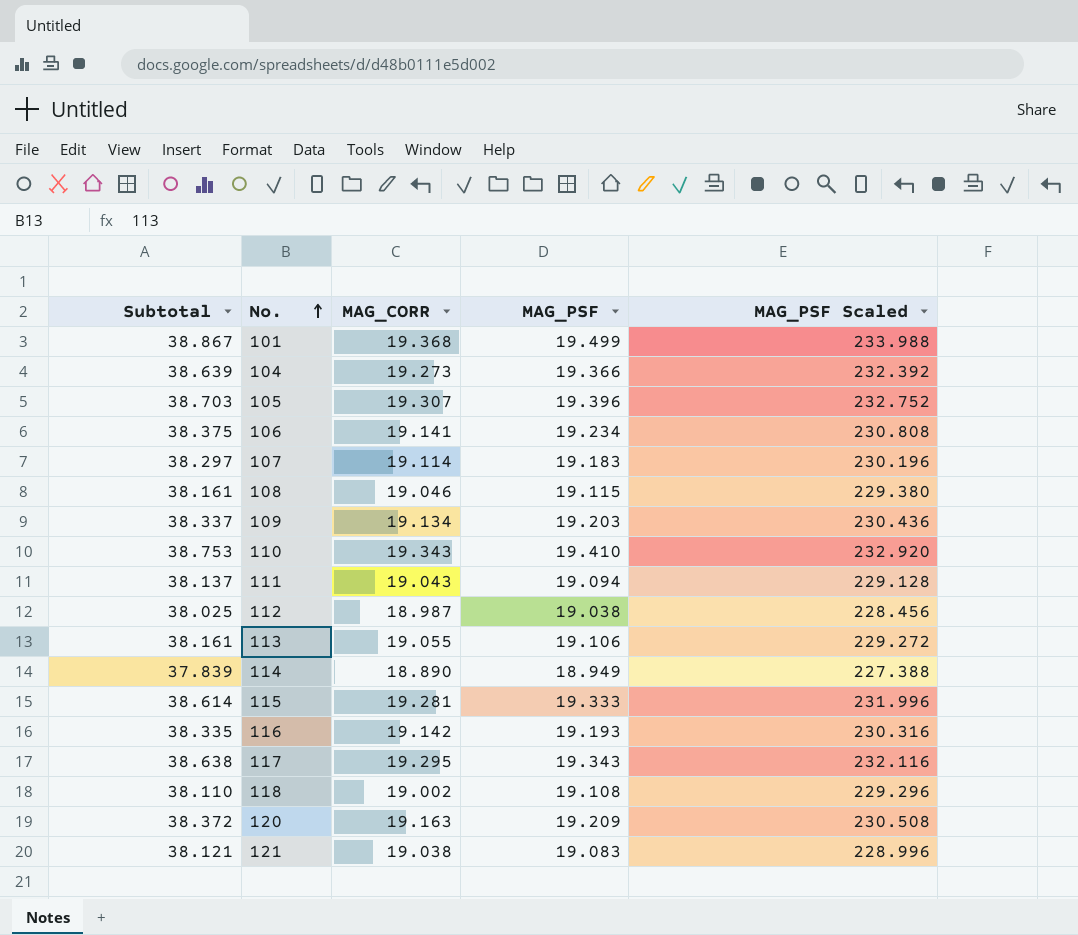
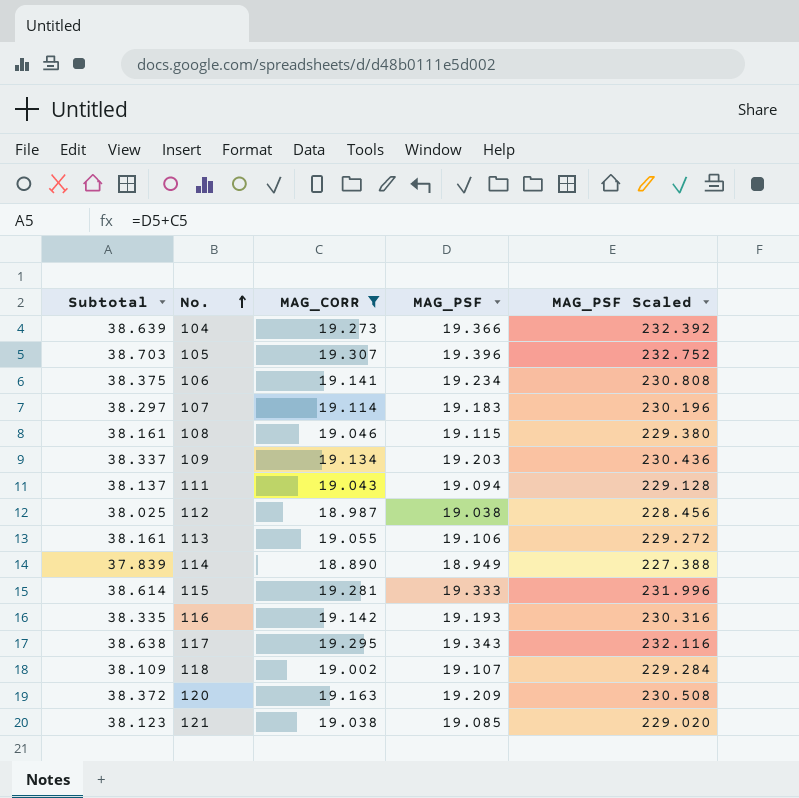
filter: none -> MAG_CORR <= 19.307
118 | Subtotal: 38.110 -> 38.109
118 | MAG_PSF: 19.108 -> 19.107
118 | MAG_PSF Scaled: 229.296 -> 229.284
121 | Subtotal: 38.121 -> 38.123
121 | MAG_PSF: 19.083 -> 19.085
121 | MAG_PSF Scaled: 228.996 -> 229.020

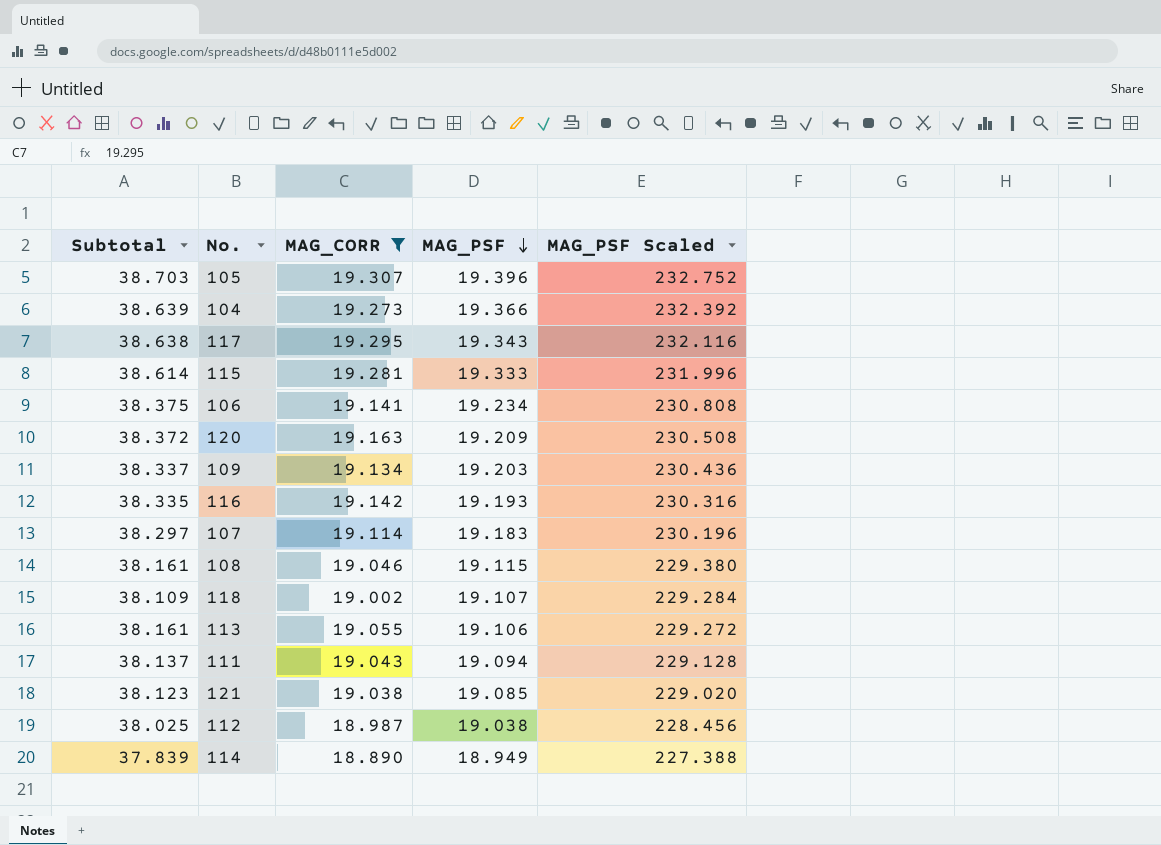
row order: No. ascending -> MAG_PSF descending

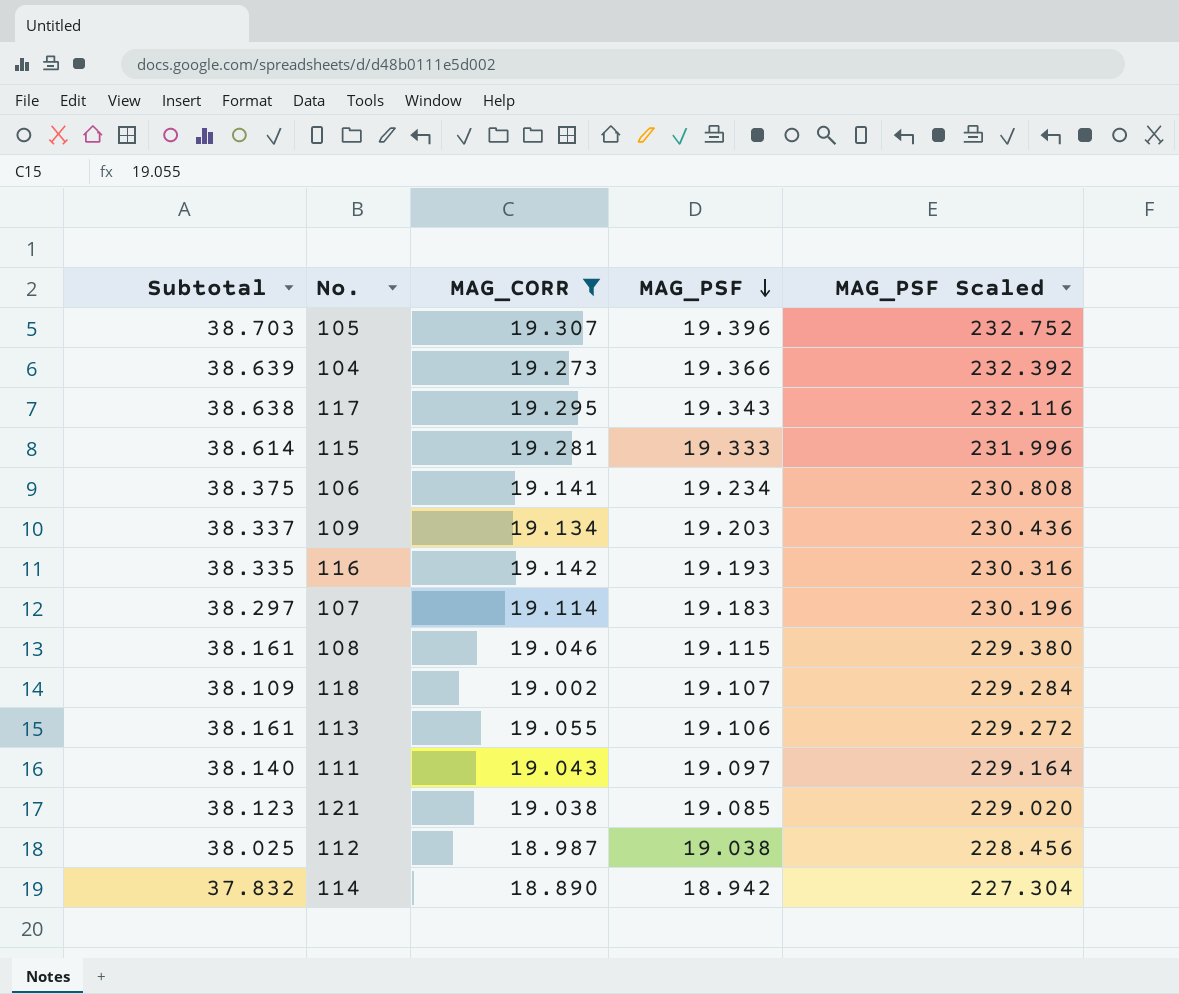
row 120: 38.372 | 19.163 | 19.209 | 230.508 -> none
111 | Subtotal: 38.137 -> 38.140
111 | MAG_PSF: 19.094 -> 19.097
111 | MAG_PSF Scaled: 229.128 -> 229.164
114 | Subtotal: 37.839 -> 37.832
114 | MAG_PSF: 18.949 -> 18.942
114 | MAG_PSF Scaled: 227.388 -> 227.304

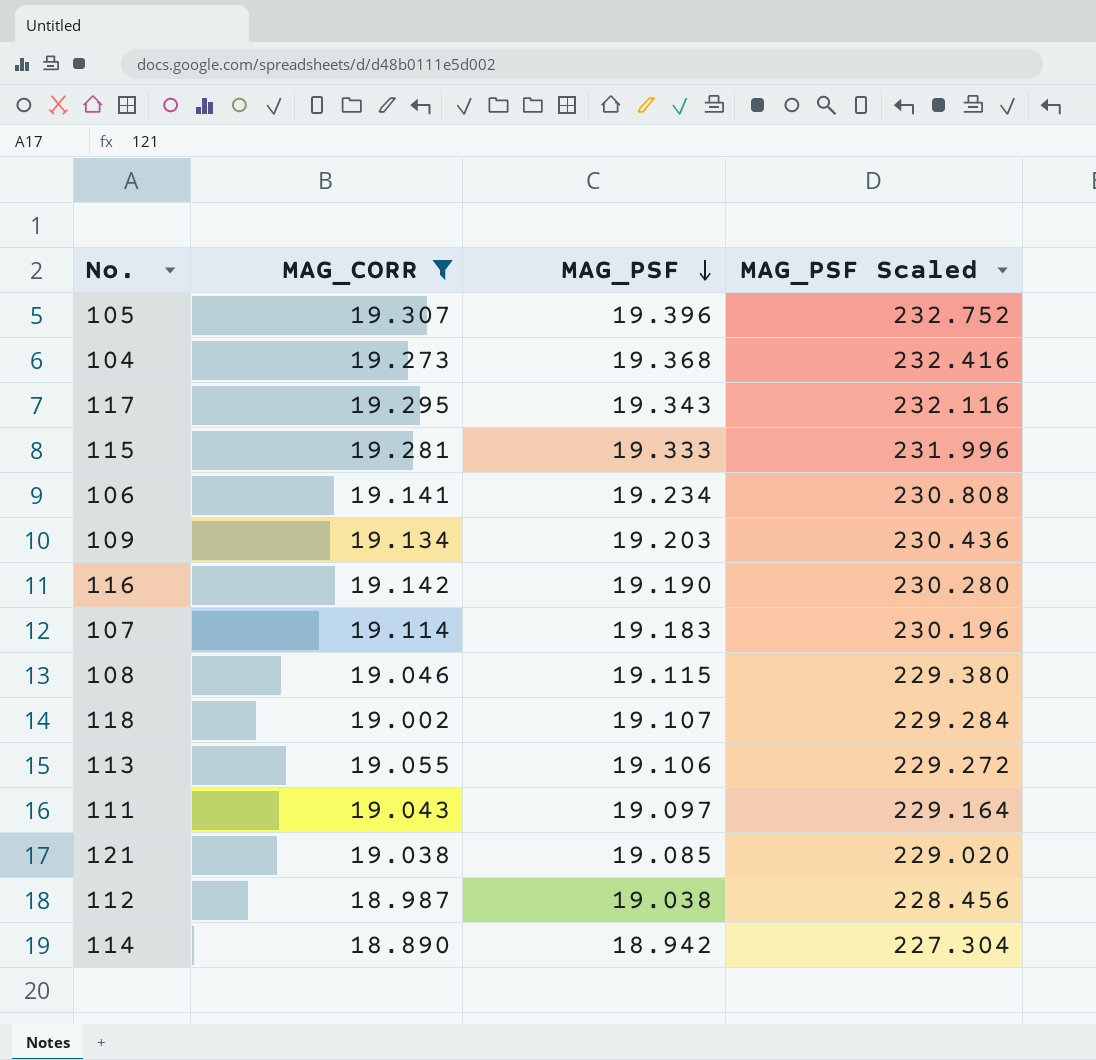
column Subtotal | formula: [MAG_CORR] + [MAG_PSF] -> none
104 | MAG_PSF: 19.366 -> 19.368
104 | MAG_PSF Scaled: 232.392 -> 232.416
116 | MAG_PSF: 19.193 -> 19.190
116 | MAG_PSF Scaled: 230.316 -> 230.280

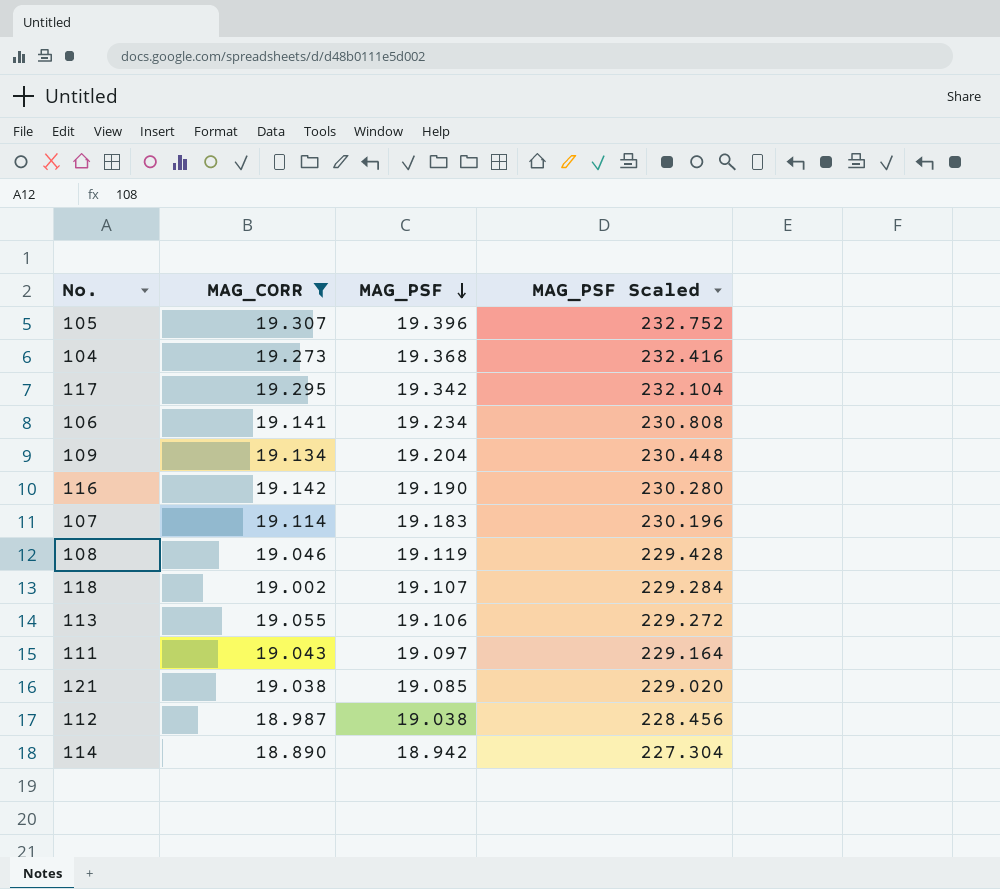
row 115: 19.281 | 19.333 | 231.996 -> none
117 | MAG_PSF: 19.343 -> 19.342
117 | MAG_PSF Scaled: 232.116 -> 232.104
109 | MAG_PSF: 19.203 -> 19.204
109 | MAG_PSF Scaled: 230.436 -> 230.448
108 | MAG_PSF: 19.115 -> 19.119
108 | MAG_PSF Scaled: 229.380 -> 229.428

